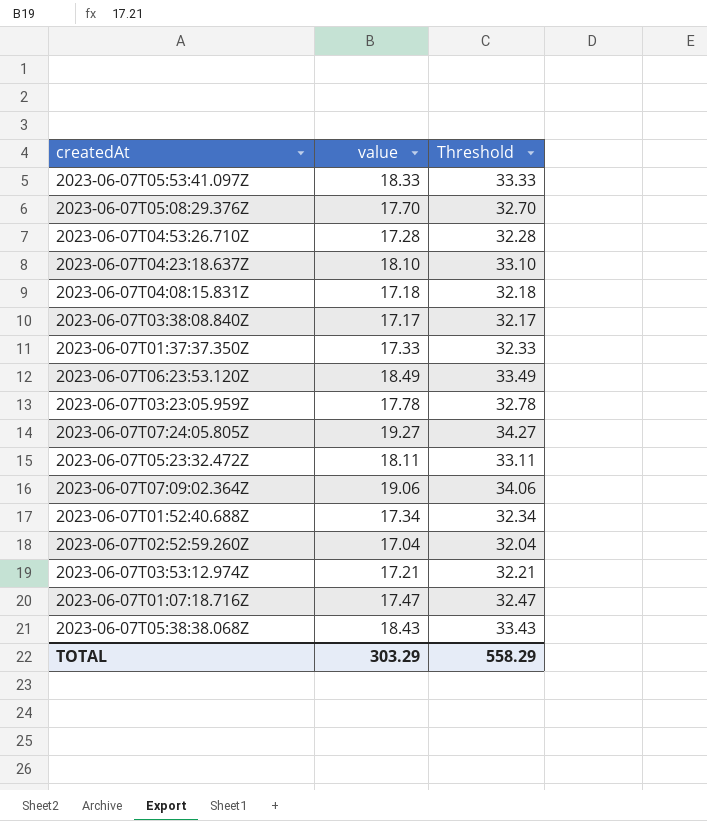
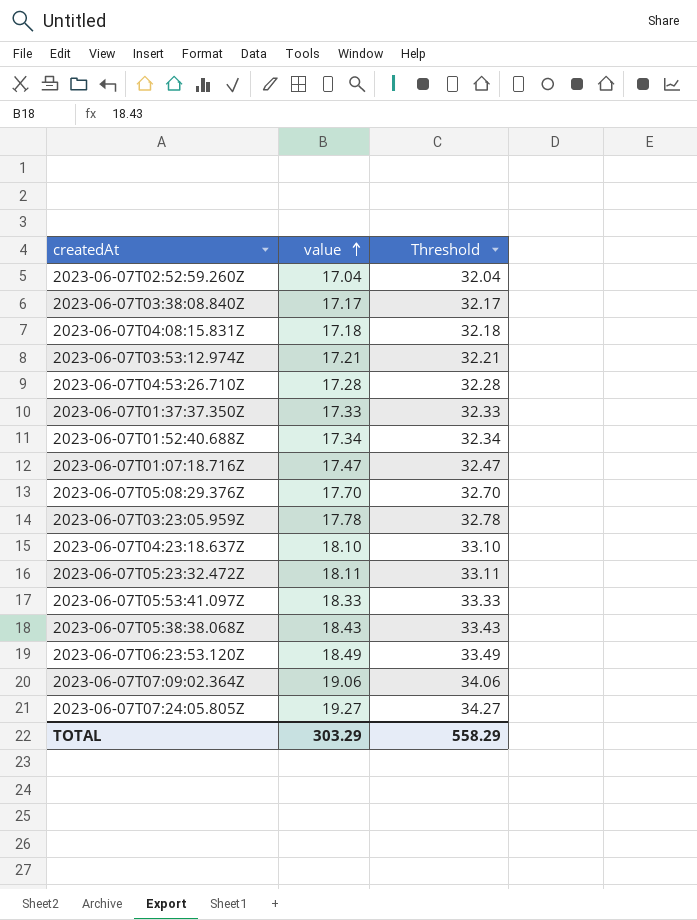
row order: none -> value ascending

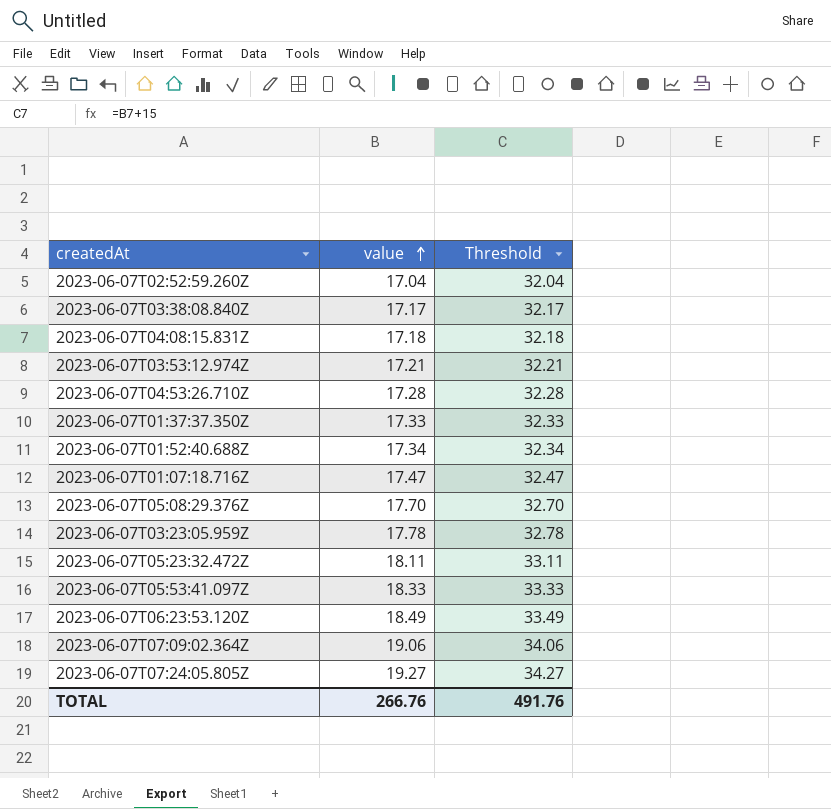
row 2023-06-07T04:23:18.637Z: 18.10 | 33.10 -> none
row 2023-06-07T05:38:38.068Z: 18.43 | 33.43 -> none
TOTAL | value: 303.29 -> 266.76
TOTAL | Threshold: 558.29 -> 491.76

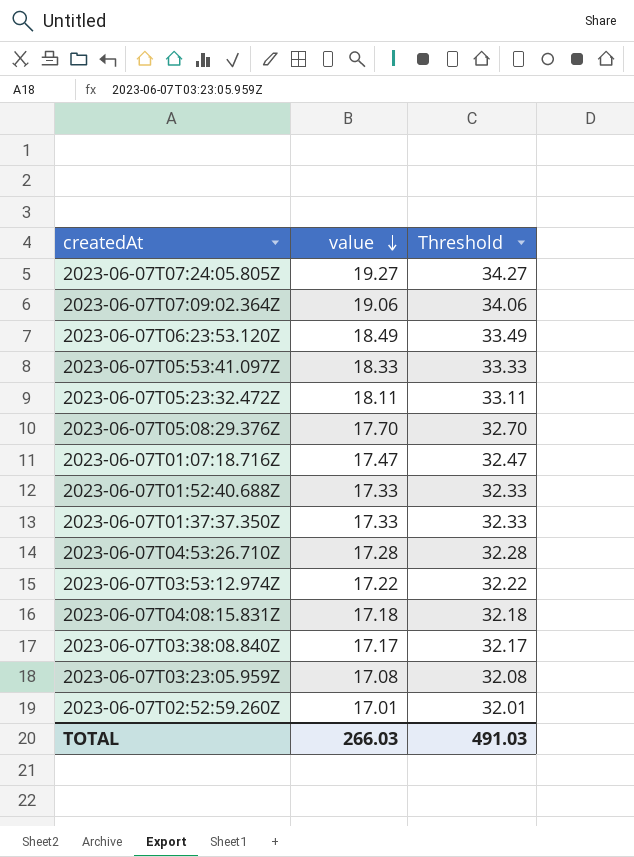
row order: value ascending -> value descending
2023-06-07T01:52:40.688Z | value: 17.34 -> 17.33
2023-06-07T01:52:40.688Z | Threshold: 32.34 -> 32.33
2023-06-07T03:53:12.974Z | value: 17.21 -> 17.22
2023-06-07T03:53:12.974Z | Threshold: 32.21 -> 32.22
2023-06-07T03:23:05.959Z | value: 17.78 -> 17.08
2023-06-07T03:23:05.959Z | Threshold: 32.78 -> 32.08
2023-06-07T02:52:59.260Z | value: 17.04 -> 17.01
2023-06-07T02:52:59.260Z | Threshold: 32.04 -> 32.01
TOTAL | value: 266.76 -> 266.03
TOTAL | Threshold: 491.76 -> 491.03

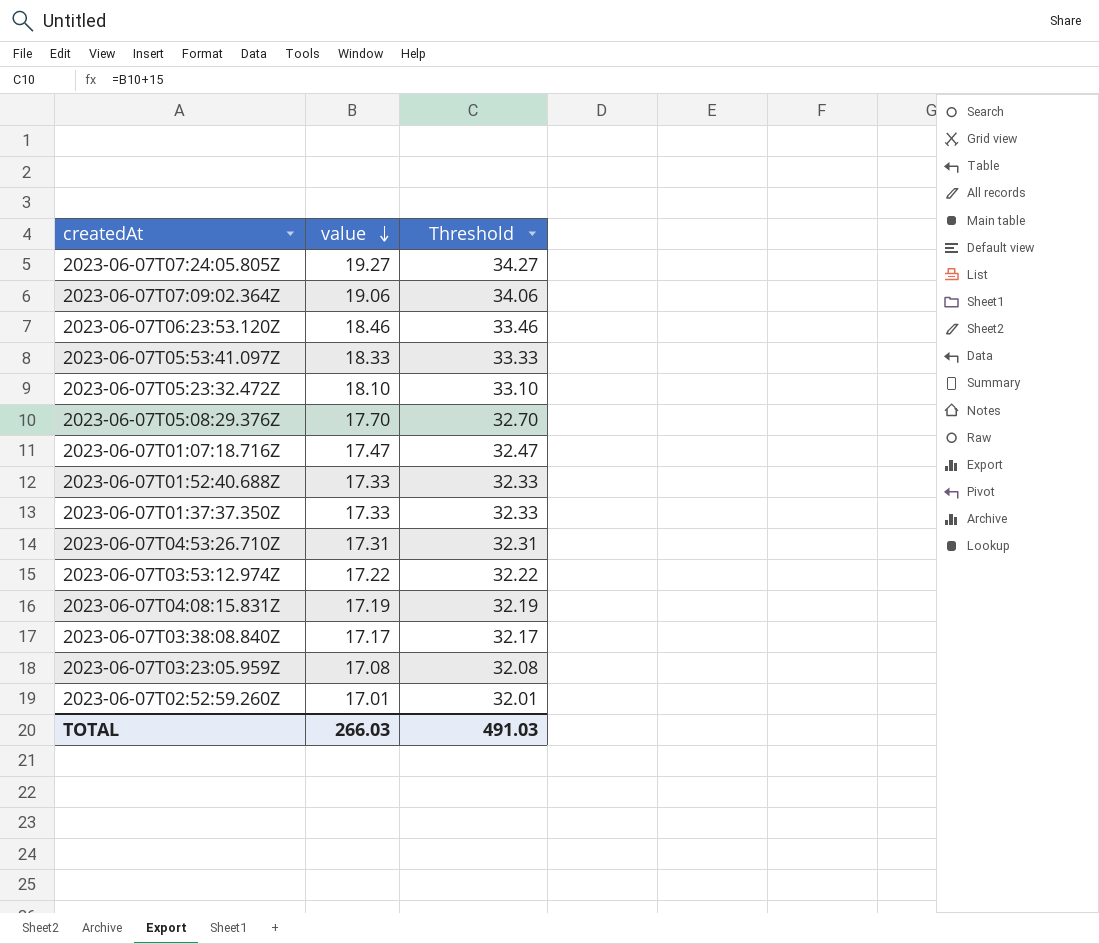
2023-06-07T06:23:53.120Z | value: 18.49 -> 18.46
2023-06-07T06:23:53.120Z | Threshold: 33.49 -> 33.46
2023-06-07T05:23:32.472Z | value: 18.11 -> 18.10
2023-06-07T05:23:32.472Z | Threshold: 33.11 -> 33.10
2023-06-07T04:53:26.710Z | value: 17.28 -> 17.31
2023-06-07T04:53:26.710Z | Threshold: 32.28 -> 32.31
2023-06-07T04:08:15.831Z | value: 17.18 -> 17.19
2023-06-07T04:08:15.831Z | Threshold: 32.18 -> 32.19

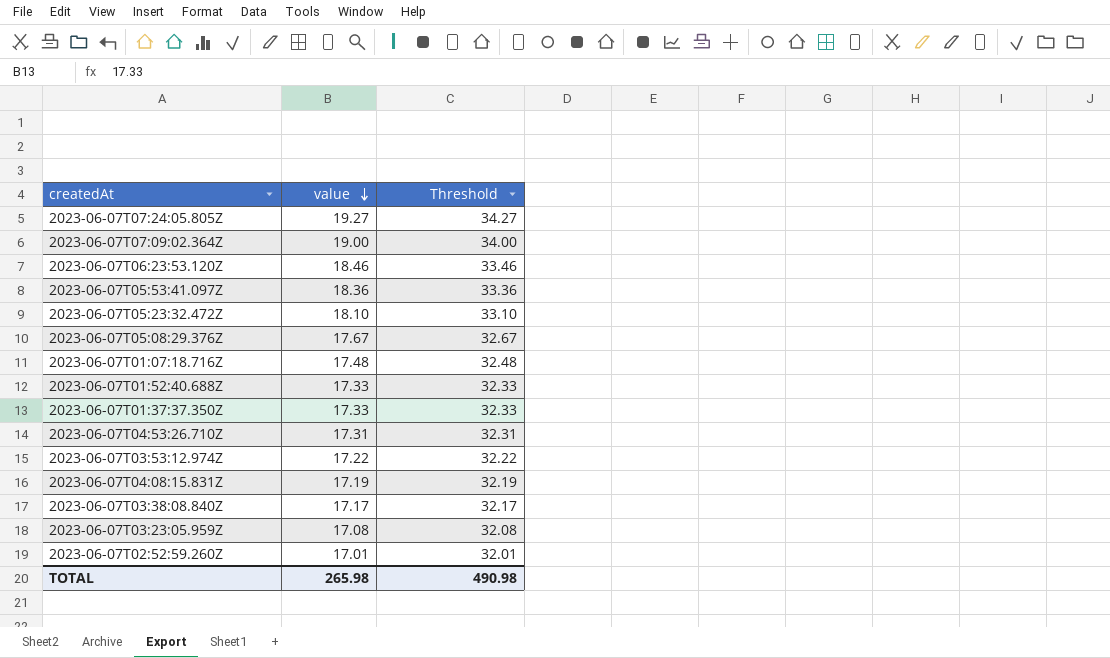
2023-06-07T07:09:02.364Z | value: 19.06 -> 19.00
2023-06-07T07:09:02.364Z | Threshold: 34.06 -> 34.00
2023-06-07T05:53:41.097Z | value: 18.33 -> 18.36
2023-06-07T05:53:41.097Z | Threshold: 33.33 -> 33.36
2023-06-07T05:08:29.376Z | value: 17.70 -> 17.67
2023-06-07T05:08:29.376Z | Threshold: 32.70 -> 32.67
2023-06-07T01:07:18.716Z | value: 17.47 -> 17.48
2023-06-07T01:07:18.716Z | Threshold: 32.47 -> 32.48
TOTAL | value: 266.03 -> 265.98
TOTAL | Threshold: 491.03 -> 490.98

